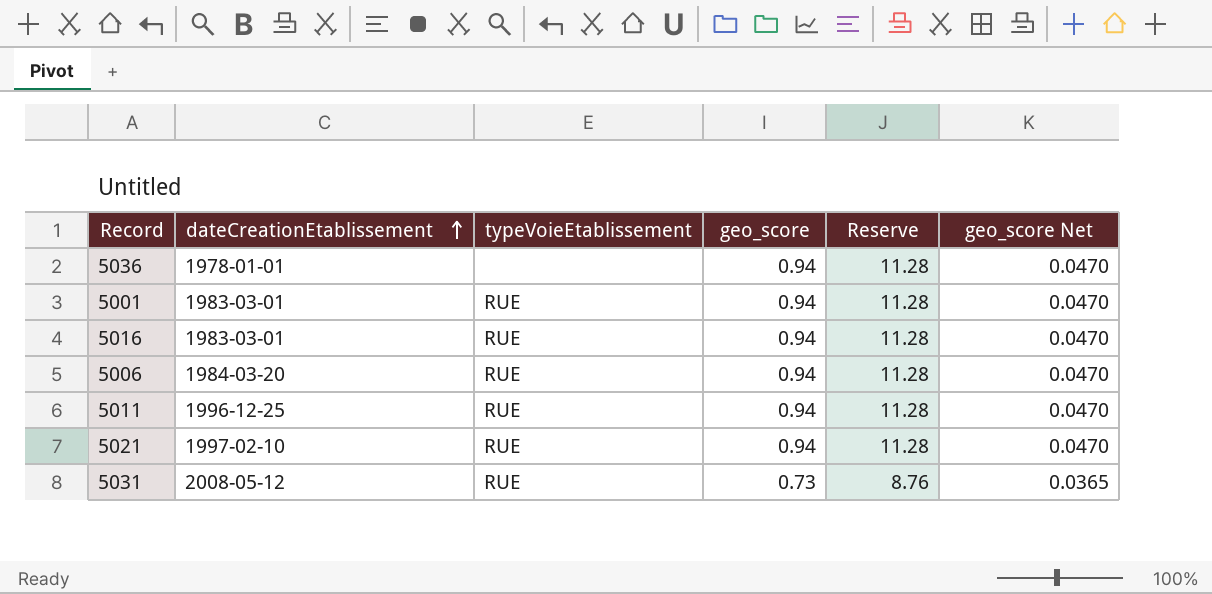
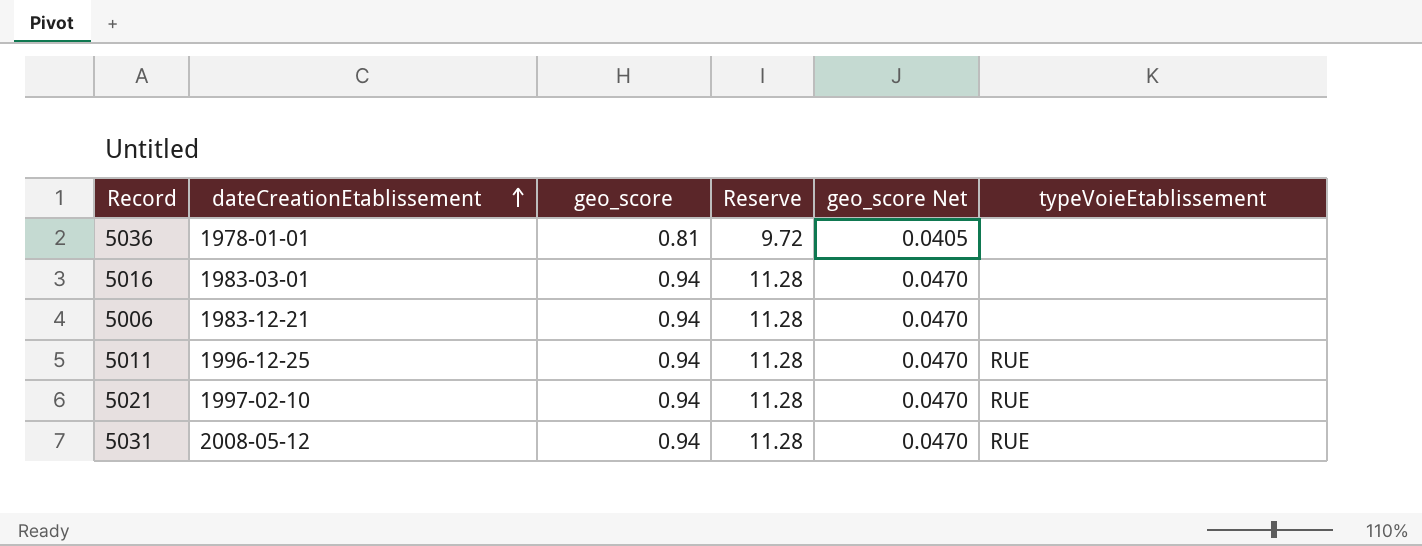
column typeVoieEtablissement | position: 3 -> 6
row 5001: 1983-03-01 | RUE | 0.94 | 11.28 | 0.0470 -> none
5036 | geo_score: 0.94 -> 0.81
5036 | Reserve: 11.28 -> 9.72
5036 | geo_score Net: 0.0470 -> 0.0405
5016 | typeVoieEtablissement: RUE -> none
5006 | dateCreationEtablissement: 1984-03-20 -> 1983-12-21
5006 | typeVoieEtablissement: RUE -> none
5031 | geo_score: 0.73 -> 0.94
5031 | Reserve: 8.76 -> 11.28
5031 | geo_score Net: 0.0365 -> 0.0470

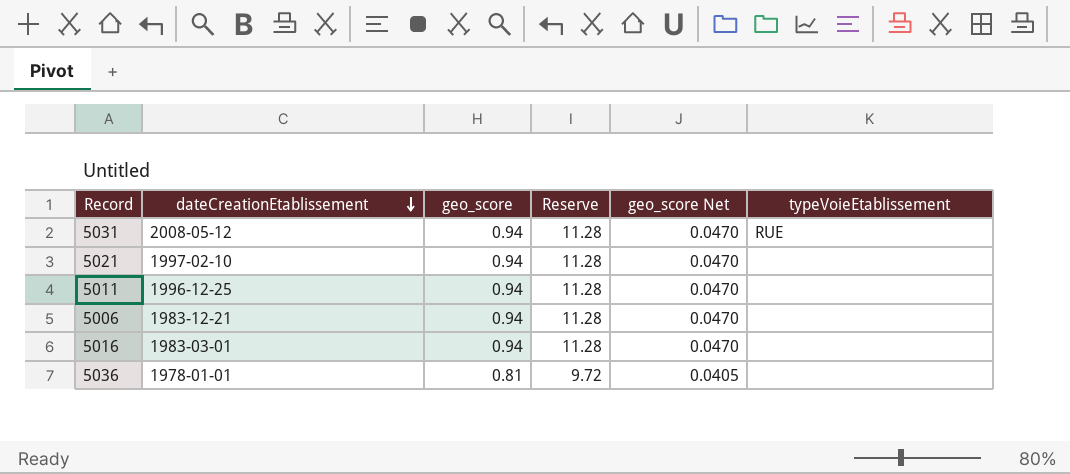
row order: dateCreationEtablissement ascending -> dateCreationEtablissement descending
5021 | typeVoieEtablissement: RUE -> none
5011 | typeVoieEtablissement: RUE -> none

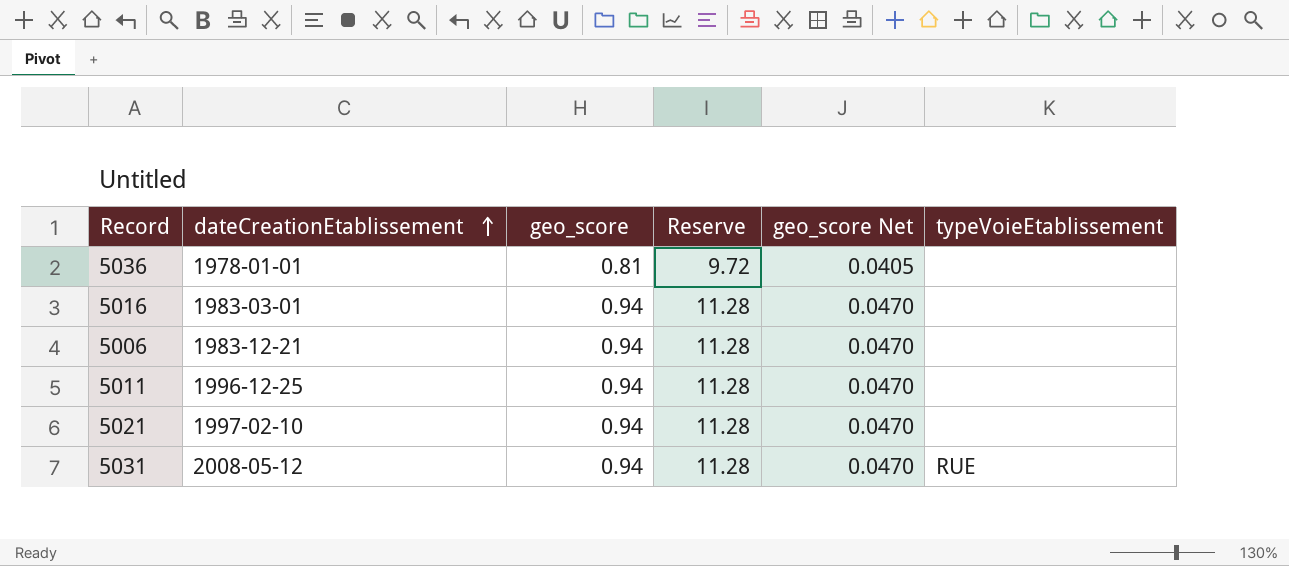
row order: dateCreationEtablissement descending -> dateCreationEtablissement ascending

